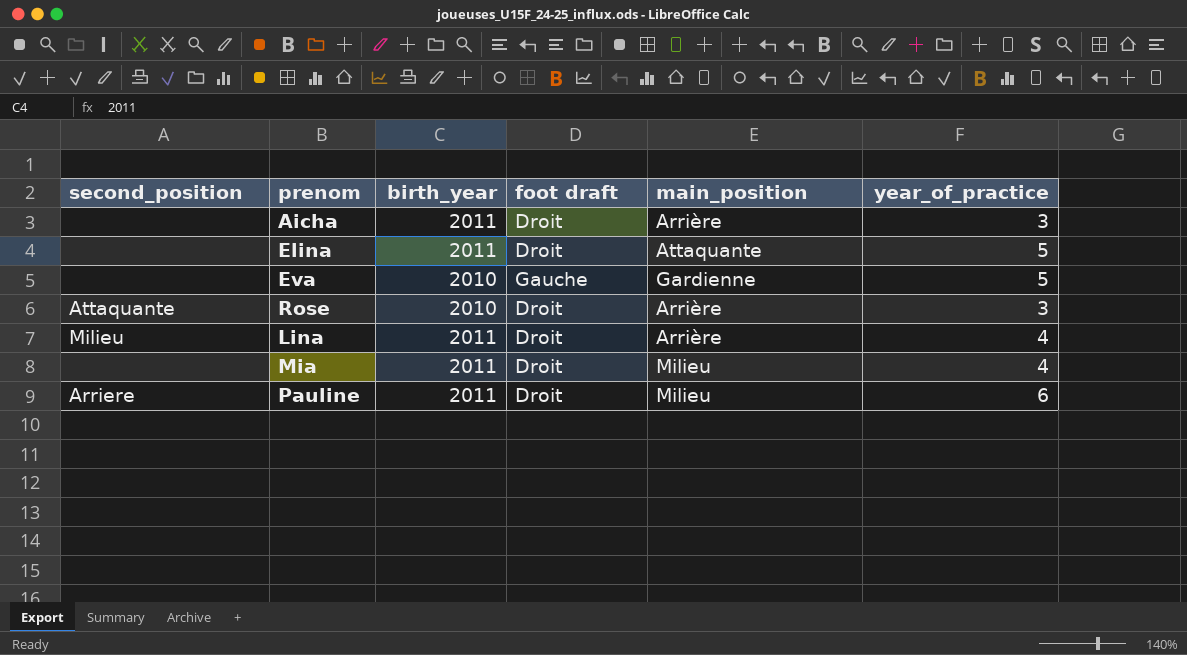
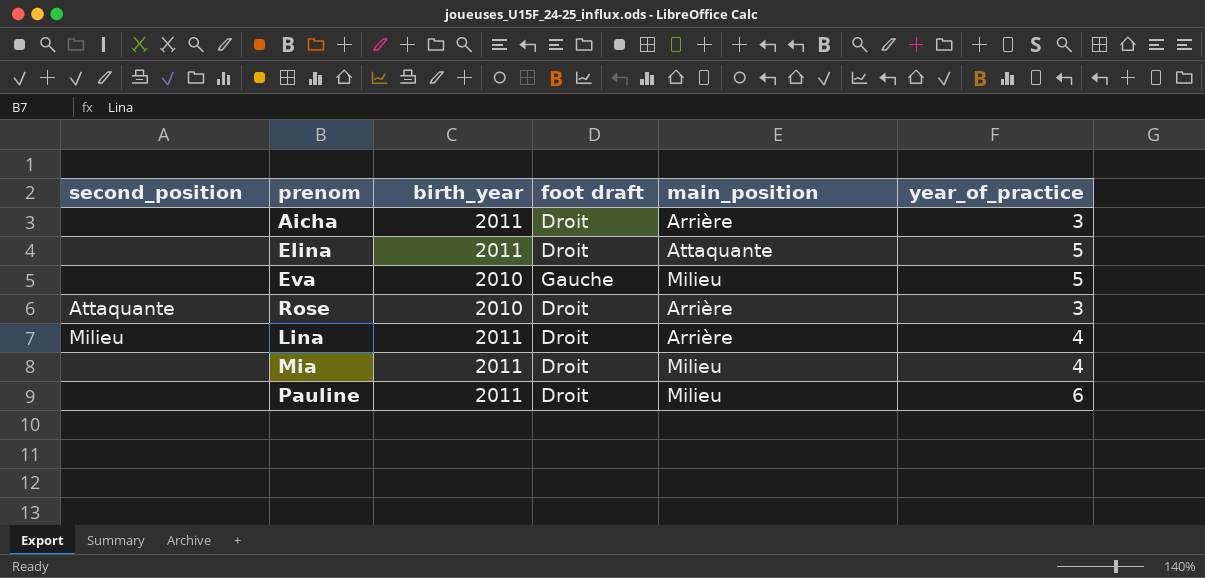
Eva | main_position: Gardienne -> Milieu
Pauline | second_position: Arriere -> none

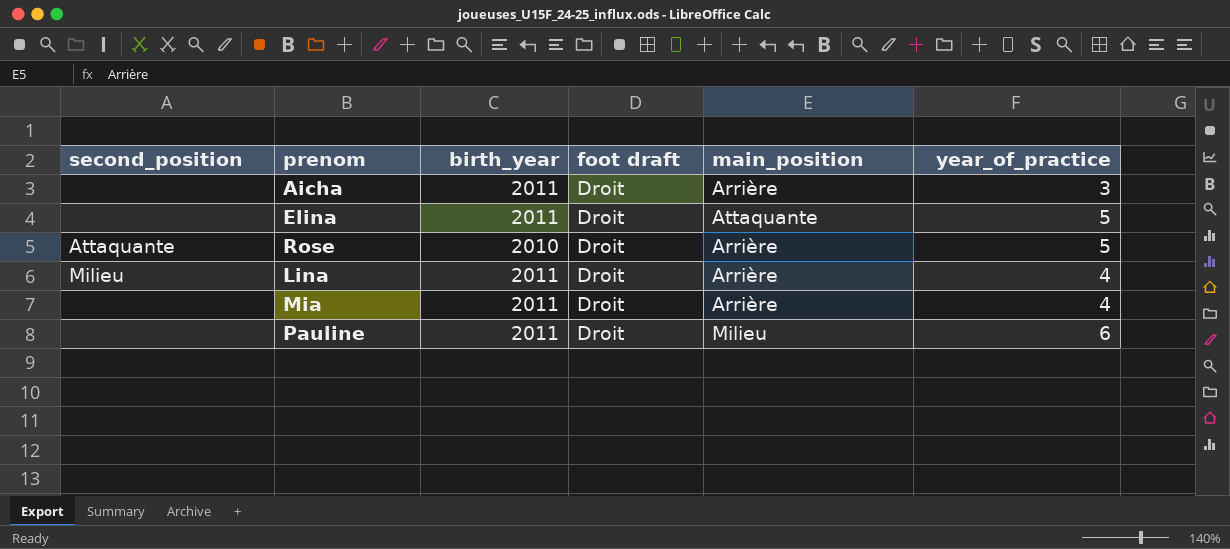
row Eva: none | 2010 | Gauche | Milieu | 5 -> none
Rose | year_of_practice: 3 -> 5
Mia | main_position: Milieu -> Arrière

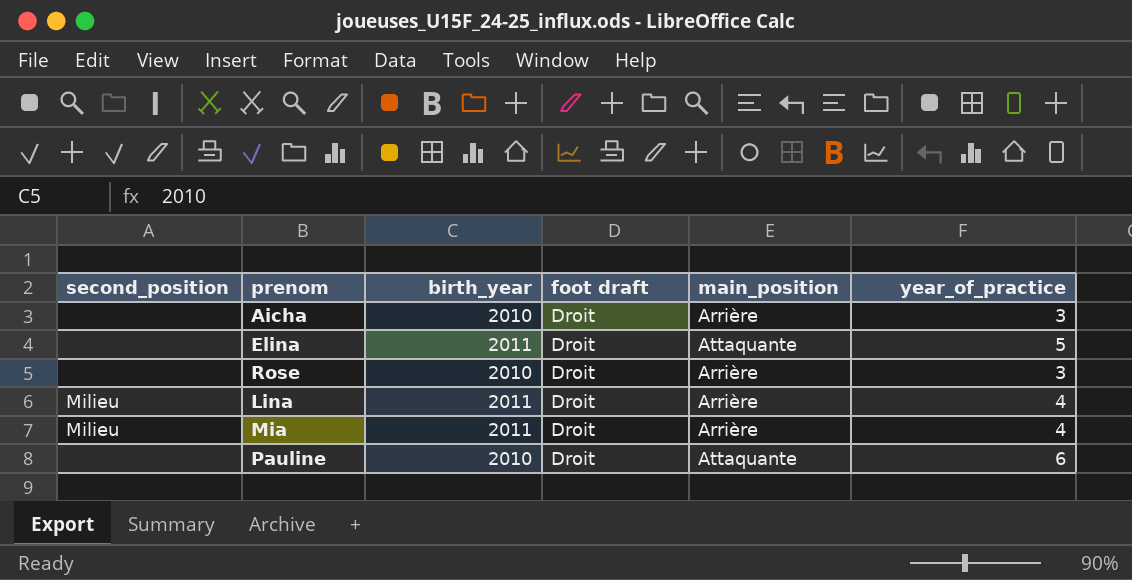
Aicha | birth_year: 2011 -> 2010
Rose | second_position: Attaquante -> none
Rose | year_of_practice: 5 -> 3
Mia | second_position: none -> Milieu
Pauline | birth_year: 2011 -> 2010
Pauline | main_position: Milieu -> Attaquante

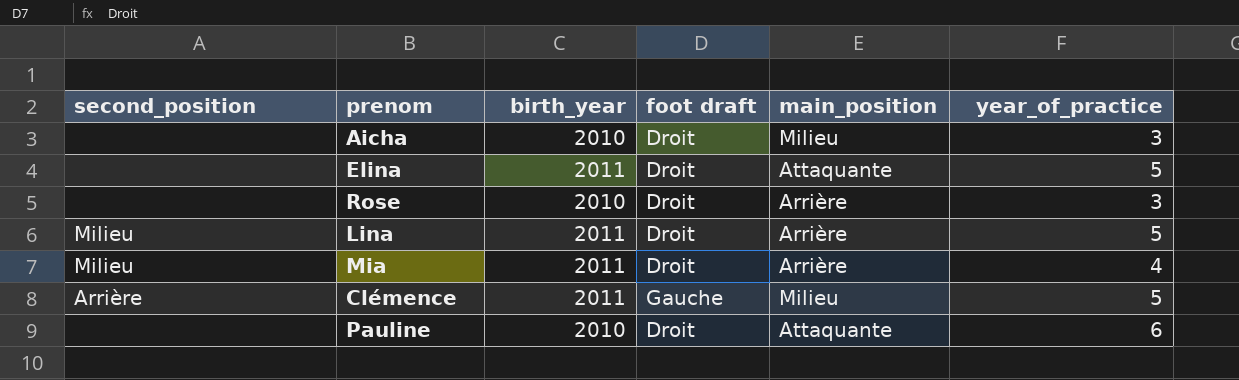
Aicha | main_position: Arrière -> Milieu
Lina | year_of_practice: 4 -> 5
row Clémence: none -> Arrière | 2011 | Gauche | Milieu | 5

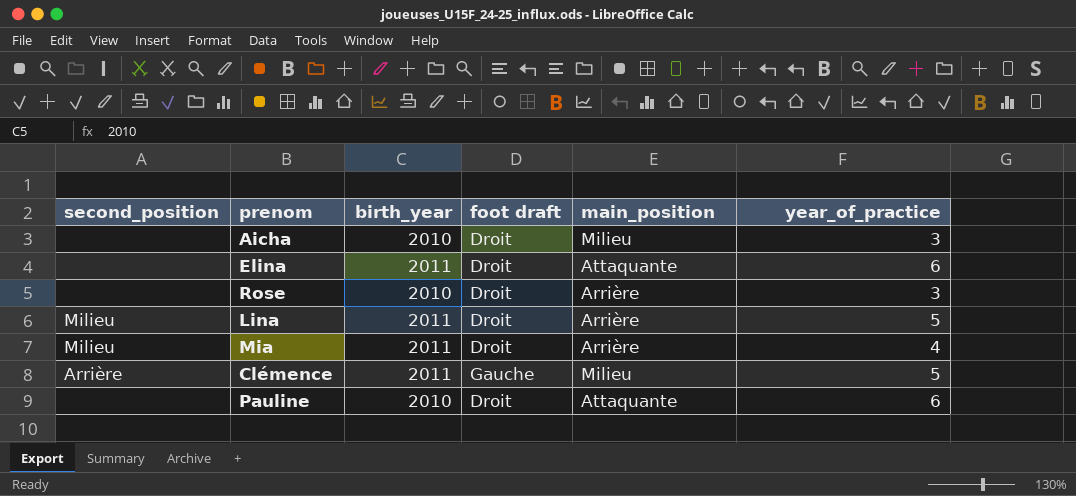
Elina | year_of_practice: 5 -> 6

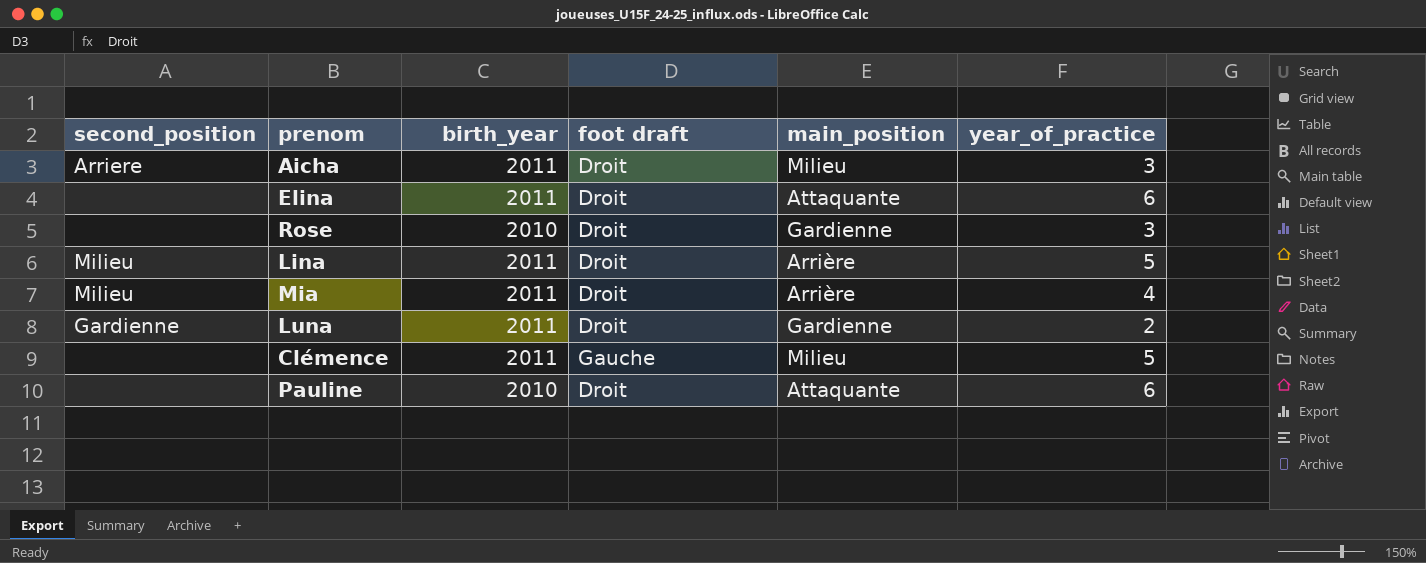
Aicha | second_position: none -> Arriere
Aicha | birth_year: 2010 -> 2011
Rose | main_position: Arrière -> Gardienne
row Luna: none -> Gardienne | 2011 | Droit | Gardienne | 2
Clémence | second_position: Arrière -> none

